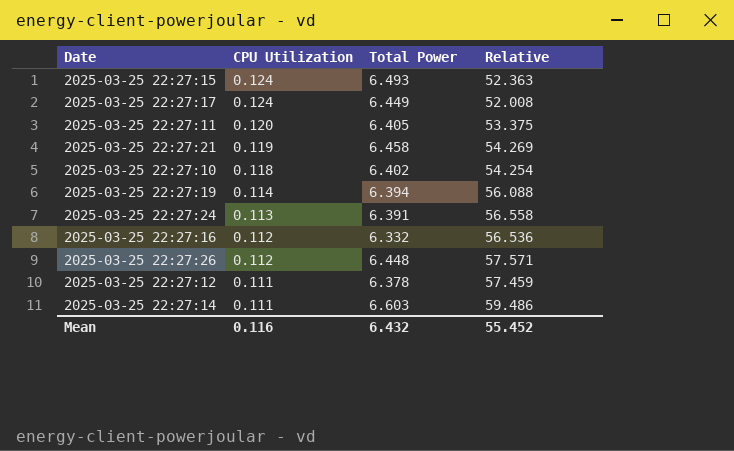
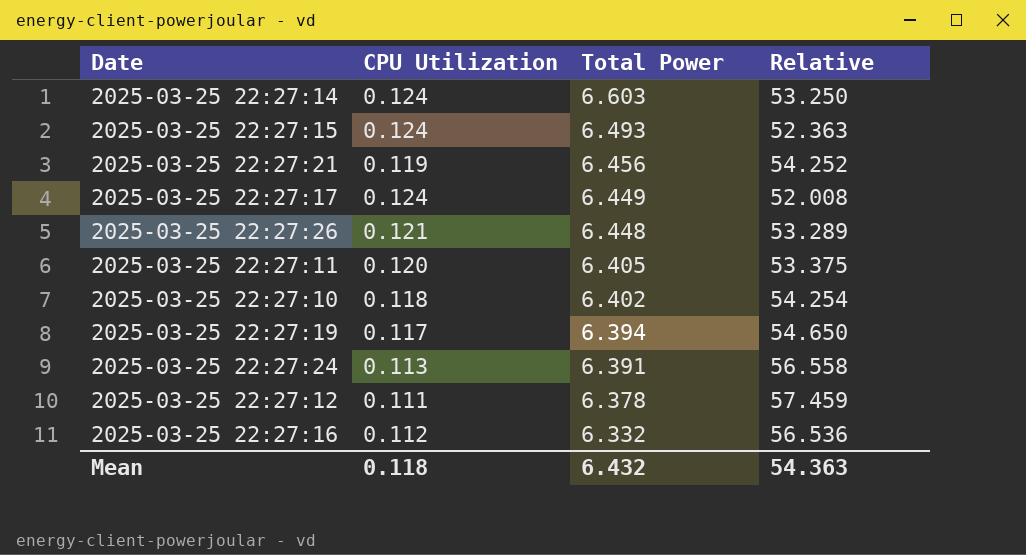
row order: CPU Utilization descending -> Total Power descending
2025-03-25 22:27:14 | CPU Utilization: 0.111 -> 0.124
2025-03-25 22:27:14 | Relative: 59.486 -> 53.250
2025-03-25 22:27:21 | Total Power: 6.458 -> 6.456
2025-03-25 22:27:21 | Relative: 54.269 -> 54.252
2025-03-25 22:27:26 | CPU Utilization: 0.112 -> 0.121
2025-03-25 22:27:26 | Relative: 57.571 -> 53.289
2025-03-25 22:27:19 | CPU Utilization: 0.114 -> 0.117
2025-03-25 22:27:19 | Relative: 56.088 -> 54.650
Mean | CPU Utilization: 0.116 -> 0.118
Mean | Relative: 55.452 -> 54.363

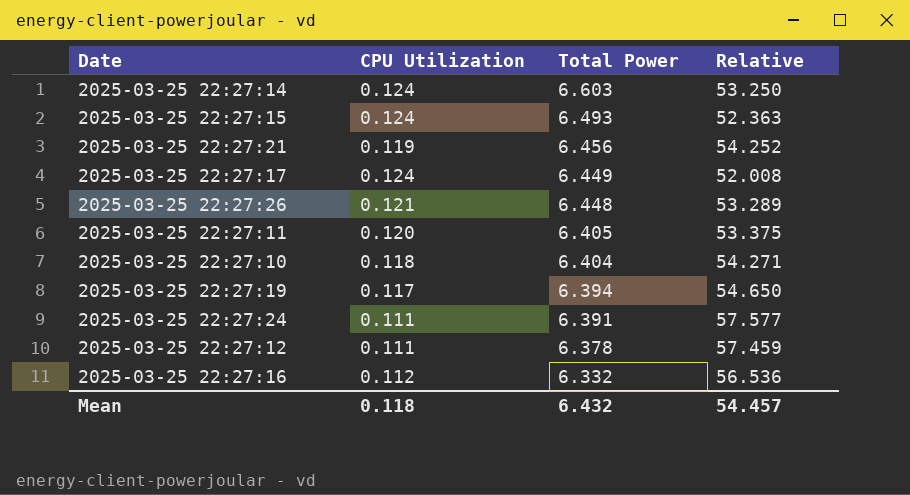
2025-03-25 22:27:10 | Total Power: 6.402 -> 6.404
2025-03-25 22:27:10 | Relative: 54.254 -> 54.271
2025-03-25 22:27:24 | CPU Utilization: 0.113 -> 0.111
2025-03-25 22:27:24 | Relative: 56.558 -> 57.577
Mean | Relative: 54.363 -> 54.457

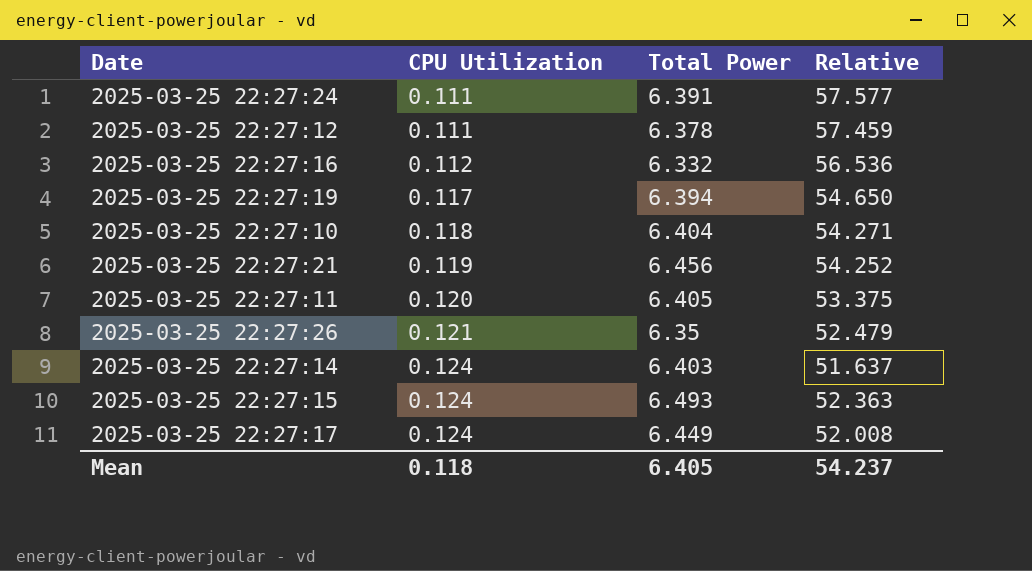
row order: Total Power descending -> CPU Utilization ascending
2025-03-25 22:27:26 | Total Power: 6.448 -> 6.35
2025-03-25 22:27:26 | Relative: 53.289 -> 52.479
2025-03-25 22:27:14 | Total Power: 6.603 -> 6.403
2025-03-25 22:27:14 | Relative: 53.250 -> 51.637
Mean | Total Power: 6.432 -> 6.405
Mean | Relative: 54.457 -> 54.237

